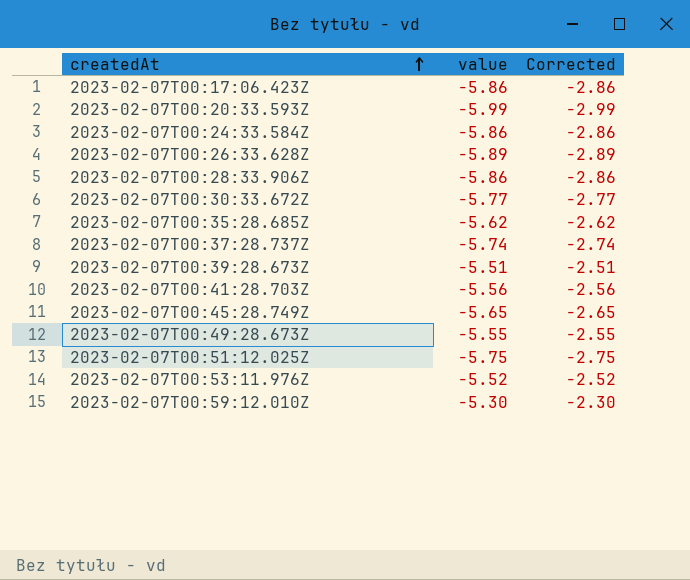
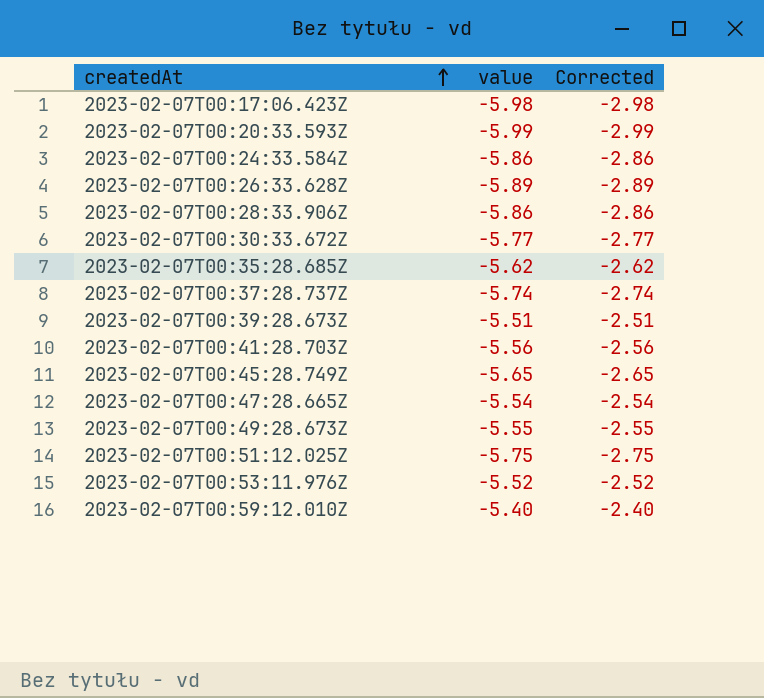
2023-02-07T00:17:06.423Z | value: -5.86 -> -5.98
2023-02-07T00:17:06.423Z | Corrected: -2.86 -> -2.98
row 2023-02-07T00:47:28.665Z: none -> -5.54 | -2.54
2023-02-07T00:59:12.010Z | value: -5.30 -> -5.40
2023-02-07T00:59:12.010Z | Corrected: -2.30 -> -2.40

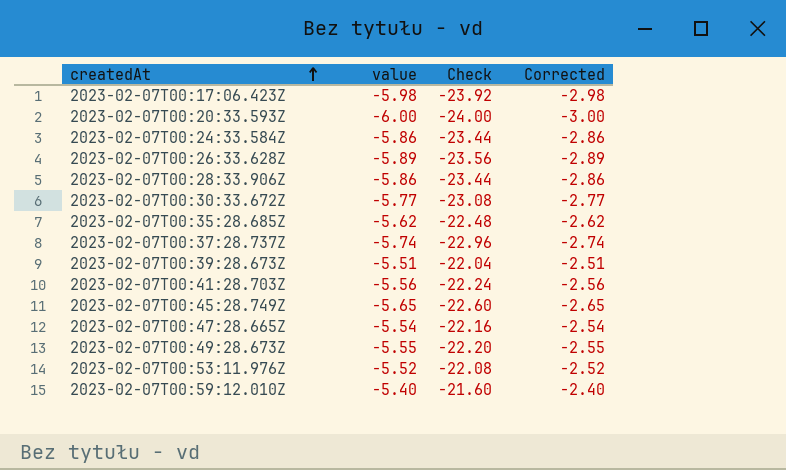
column Check | formula: none -> [value] * 4
row 2023-02-07T00:51:12.025Z: -5.75 | -2.75 -> none
2023-02-07T00:20:33.593Z | value: -5.99 -> -6.00
2023-02-07T00:20:33.593Z | Corrected: -2.99 -> -3.00

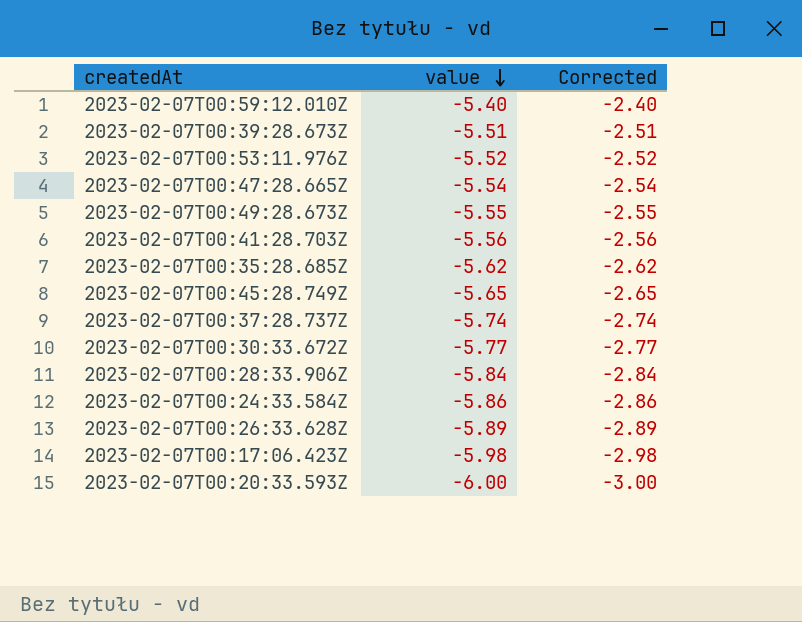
row order: createdAt ascending -> value descending
column Check | formula: [value] * 4 -> none
2023-02-07T00:28:33.906Z | value: -5.86 -> -5.84
2023-02-07T00:28:33.906Z | Corrected: -2.86 -> -2.84

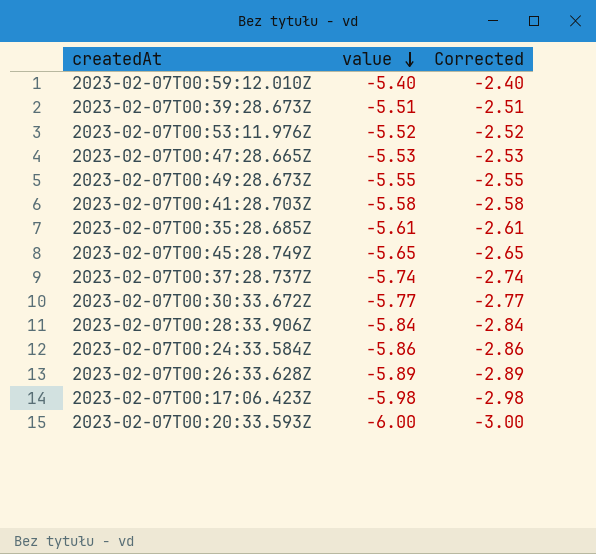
2023-02-07T00:47:28.665Z | value: -5.54 -> -5.53
2023-02-07T00:47:28.665Z | Corrected: -2.54 -> -2.53
2023-02-07T00:41:28.703Z | value: -5.56 -> -5.58
2023-02-07T00:41:28.703Z | Corrected: -2.56 -> -2.58
2023-02-07T00:35:28.685Z | value: -5.62 -> -5.61
2023-02-07T00:35:28.685Z | Corrected: -2.62 -> -2.61

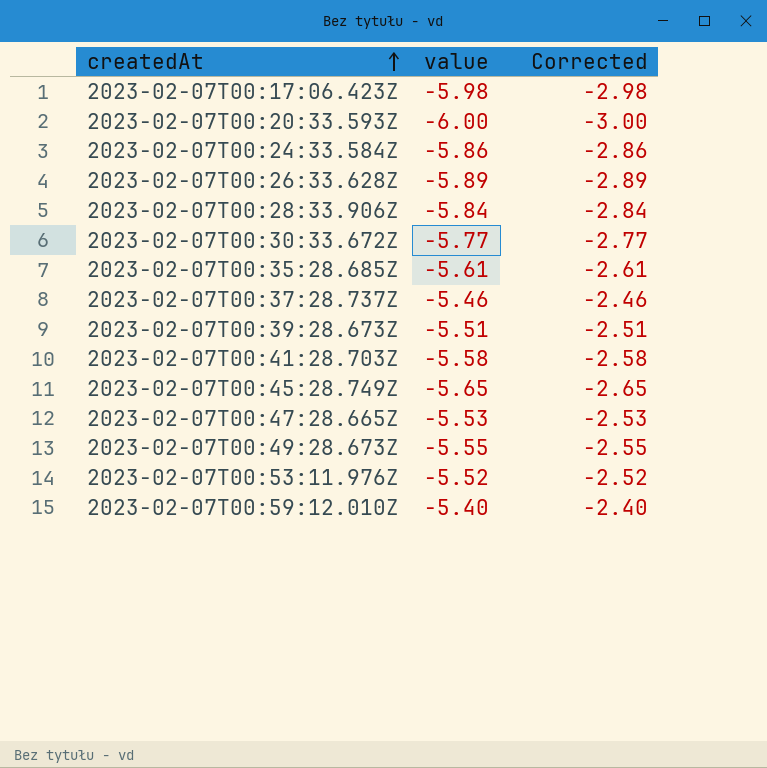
row order: value descending -> createdAt ascending
2023-02-07T00:37:28.737Z | value: -5.74 -> -5.46
2023-02-07T00:37:28.737Z | Corrected: -2.74 -> -2.46

